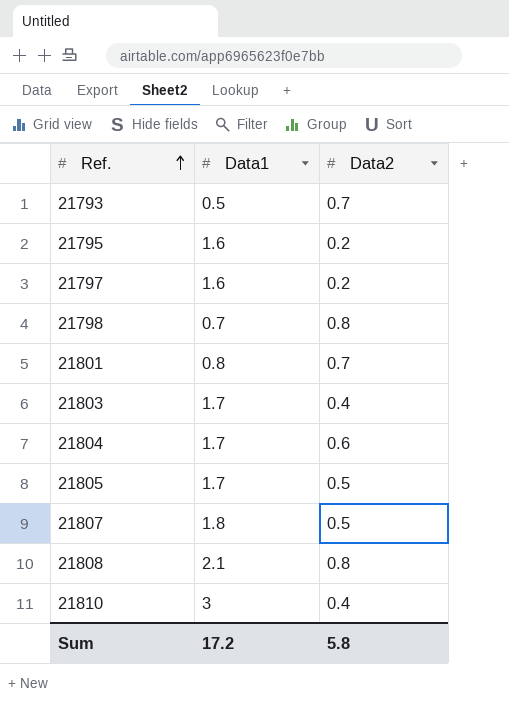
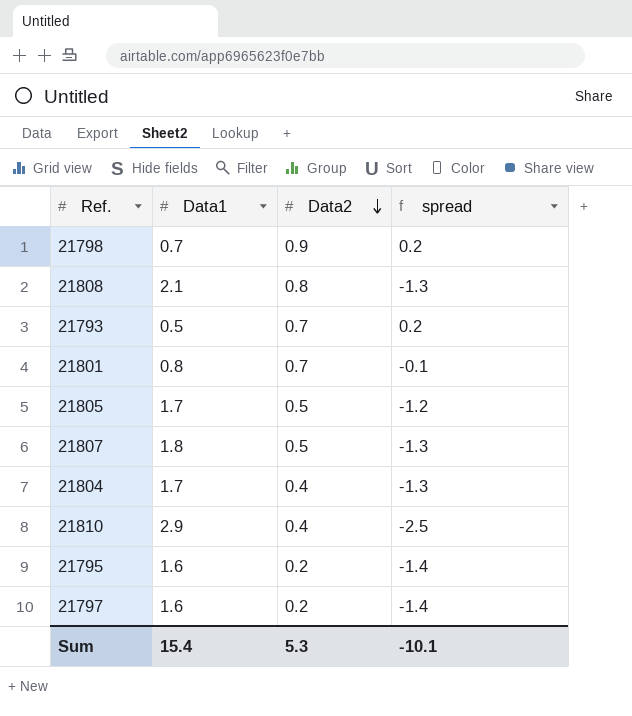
row order: Ref. ascending -> Data2 descending
column spread | formula: none -> [Data2] - [Data1]
row 21803: 1.7 | 0.4 -> none
21798 | Data2: 0.8 -> 0.9
21804 | Data2: 0.6 -> 0.4
21810 | Data1: 3 -> 2.9
Sum | Data1: 17.2 -> 15.4
Sum | Data2: 5.8 -> 5.3

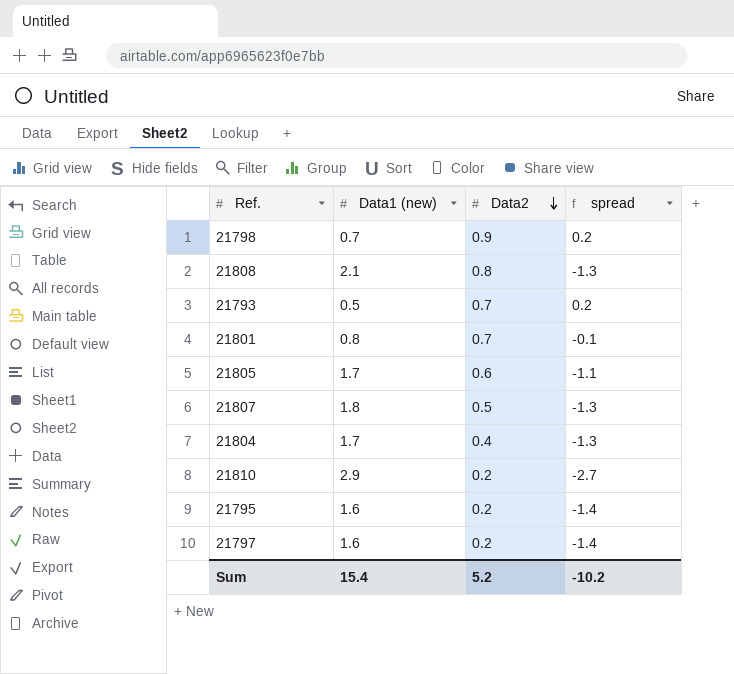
column name: Data1 -> Data1 (new)
21805 | Data2: 0.5 -> 0.6
21805 | spread: -1.2 -> -1.1
21810 | Data2: 0.4 -> 0.2
21810 | spread: -2.5 -> -2.7
Sum | Data2: 5.3 -> 5.2
Sum | spread: -10.1 -> -10.2

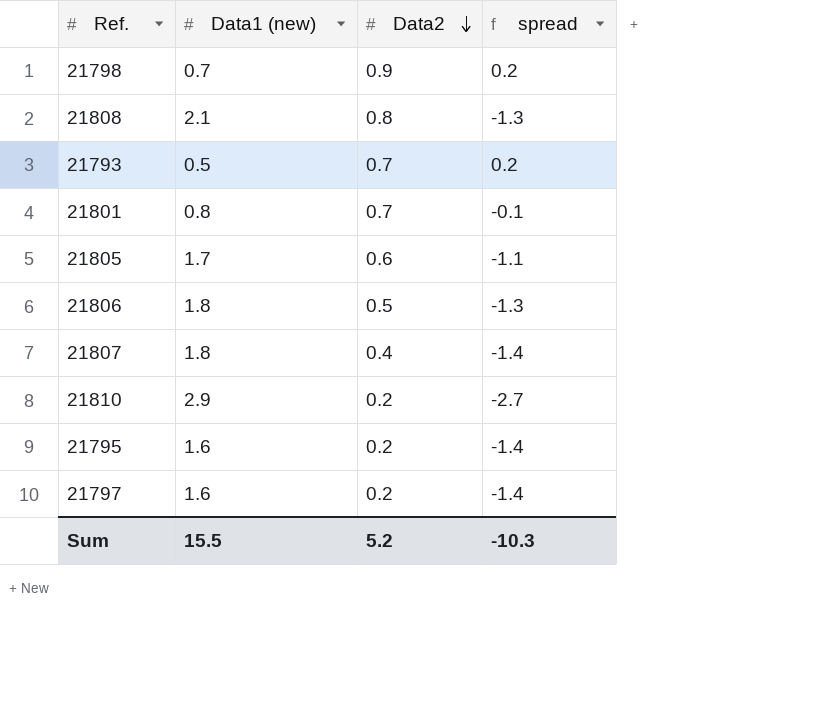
row 21804: 1.7 | 0.4 | -1.3 -> none
row 21806: none -> 1.8 | 0.5 | -1.3
21807 | Data2: 0.5 -> 0.4
21807 | spread: -1.3 -> -1.4
Sum | Data1 (new): 15.4 -> 15.5
Sum | spread: -10.2 -> -10.3

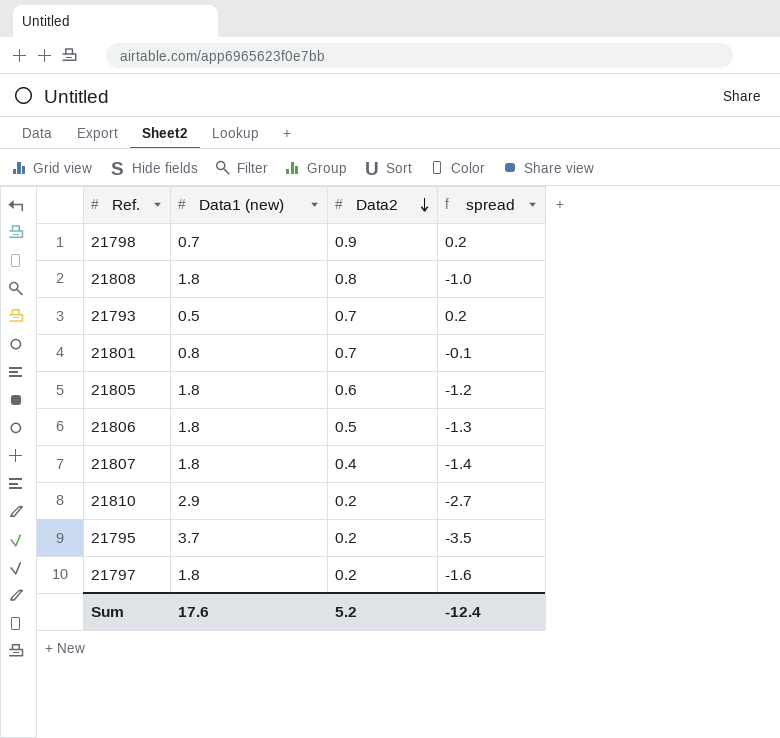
21808 | Data1 (new): 2.1 -> 1.8
21808 | spread: -1.3 -> -1.0
21805 | Data1 (new): 1.7 -> 1.8
21805 | spread: -1.1 -> -1.2
21795 | Data1 (new): 1.6 -> 3.7
21795 | spread: -1.4 -> -3.5
21797 | Data1 (new): 1.6 -> 1.8
21797 | spread: -1.4 -> -1.6
Sum | Data1 (new): 15.5 -> 17.6
Sum | spread: -10.3 -> -12.4

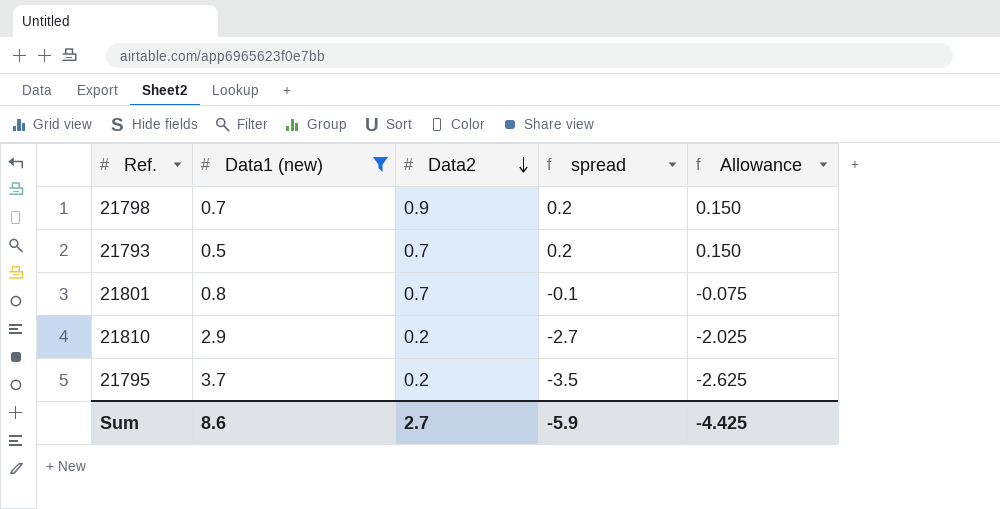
filter: none -> Data1 (new) != 1.8
column Allowance | formula: none -> [spread] * 0.75
Sum | Data1 (new): 17.6 -> 8.6
Sum | Data2: 5.2 -> 2.7
Sum | spread: -12.4 -> -5.9

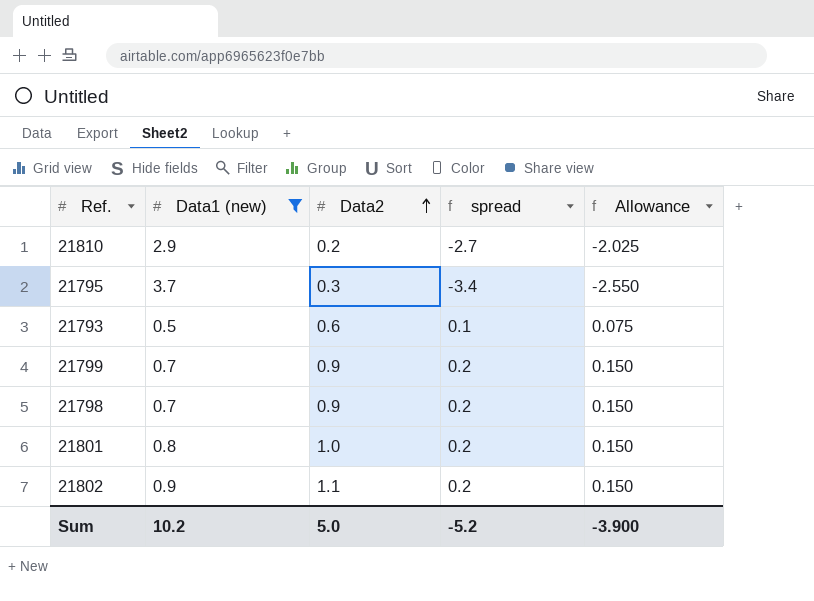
row order: Data2 descending -> Data2 ascending
21795 | Data2: 0.2 -> 0.3
21795 | spread: -3.5 -> -3.4
21795 | Allowance: -2.625 -> -2.550
21793 | Data2: 0.7 -> 0.6
21793 | spread: 0.2 -> 0.1
21793 | Allowance: 0.150 -> 0.075
row 21799: none -> 0.7 | 0.9 | 0.2 | 0.150
21801 | Data2: 0.7 -> 1.0
21801 | spread: -0.1 -> 0.2
21801 | Allowance: -0.075 -> 0.150
row 21802: none -> 0.9 | 1.1 | 0.2 | 0.150
Sum | Data1 (new): 8.6 -> 10.2
Sum | Data2: 2.7 -> 5.0
Sum | spread: -5.9 -> -5.2
Sum | Allowance: -4.425 -> -3.900

